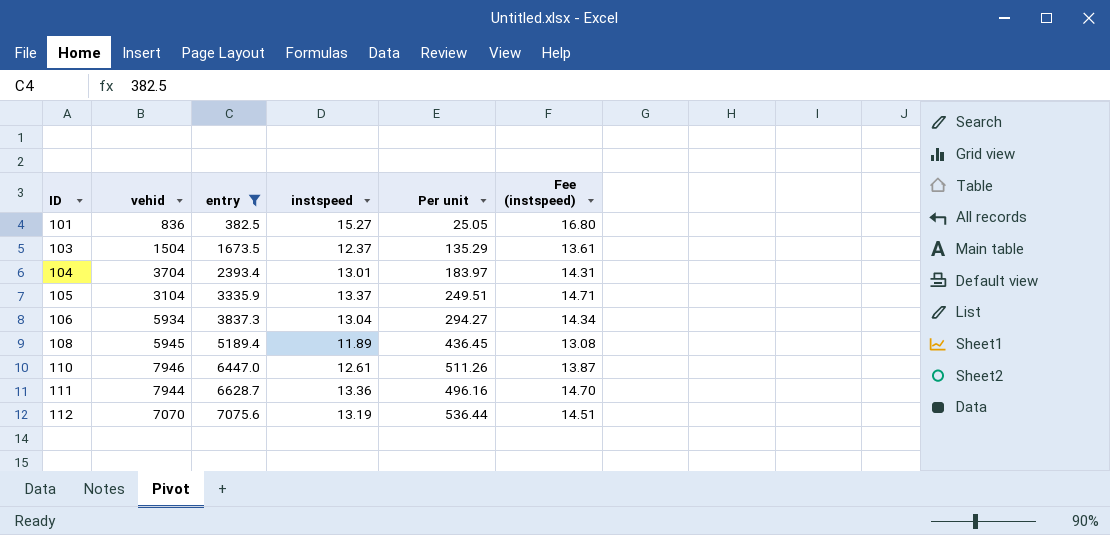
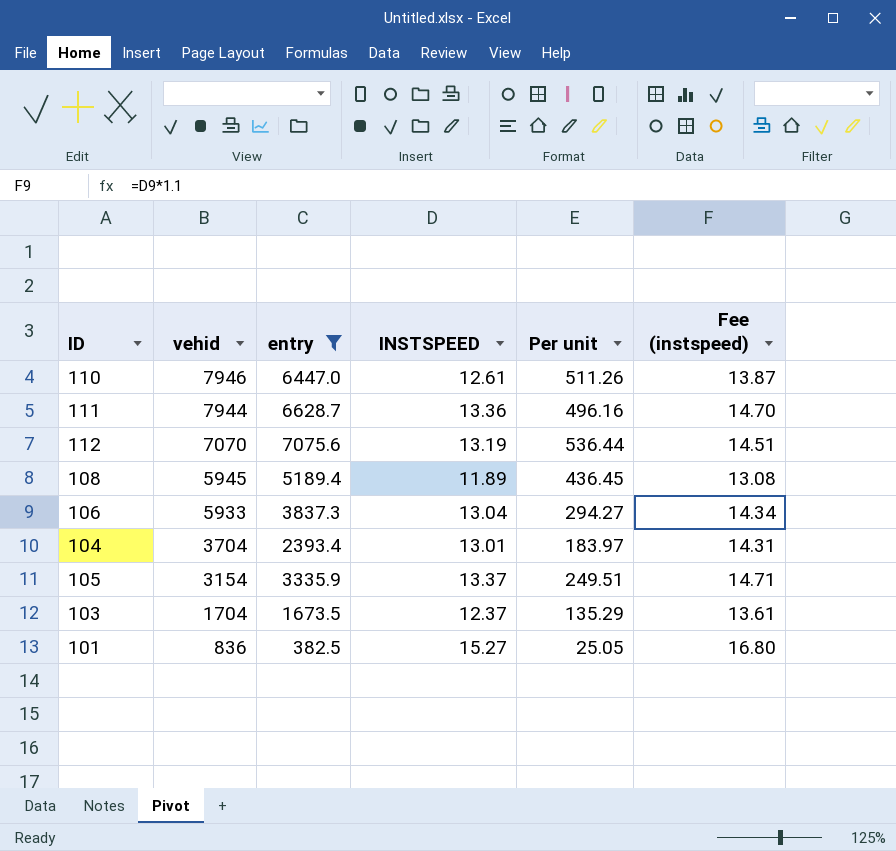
row order: ID ascending -> vehid descending
column name: instspeed -> INSTSPEED
106 | vehid: 5934 -> 5933
105 | vehid: 3104 -> 3154
103 | vehid: 1504 -> 1704

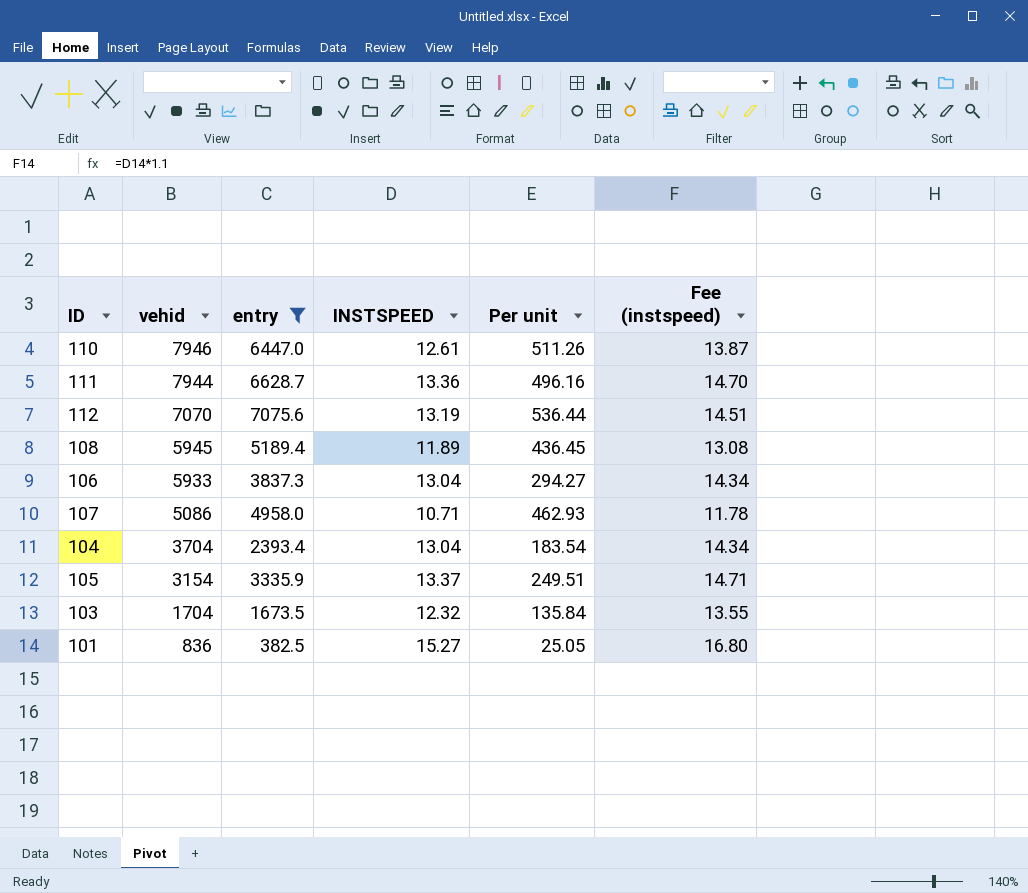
row 107: none -> 5086 | 4958.0 | 10.71 | 462.93 | 11.78
104 | INSTSPEED: 13.01 -> 13.04
104 | Per unit: 183.97 -> 183.54
104 | Fee (instspeed): 14.31 -> 14.34
103 | INSTSPEED: 12.37 -> 12.32
103 | Per unit: 135.29 -> 135.84
103 | Fee (instspeed): 13.61 -> 13.55

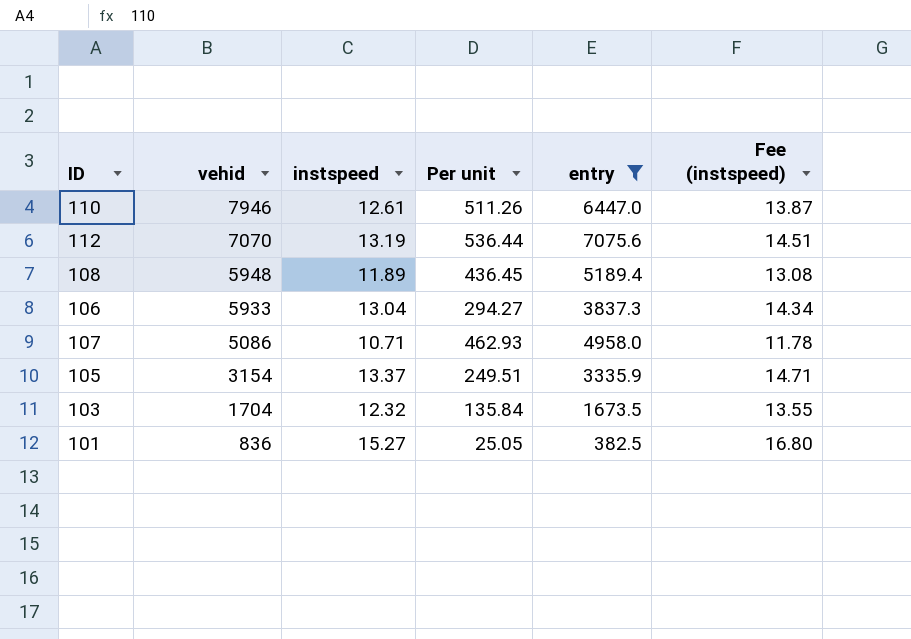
column name: INSTSPEED -> instspeed
column entry | position: 3 -> 5
row 111: 7944 | 6628.7 | 13.36 | 496.16 | 14.70 -> none
row 104: 3704 | 2393.4 | 13.04 | 183.54 | 14.34 -> none
108 | vehid: 5945 -> 5948

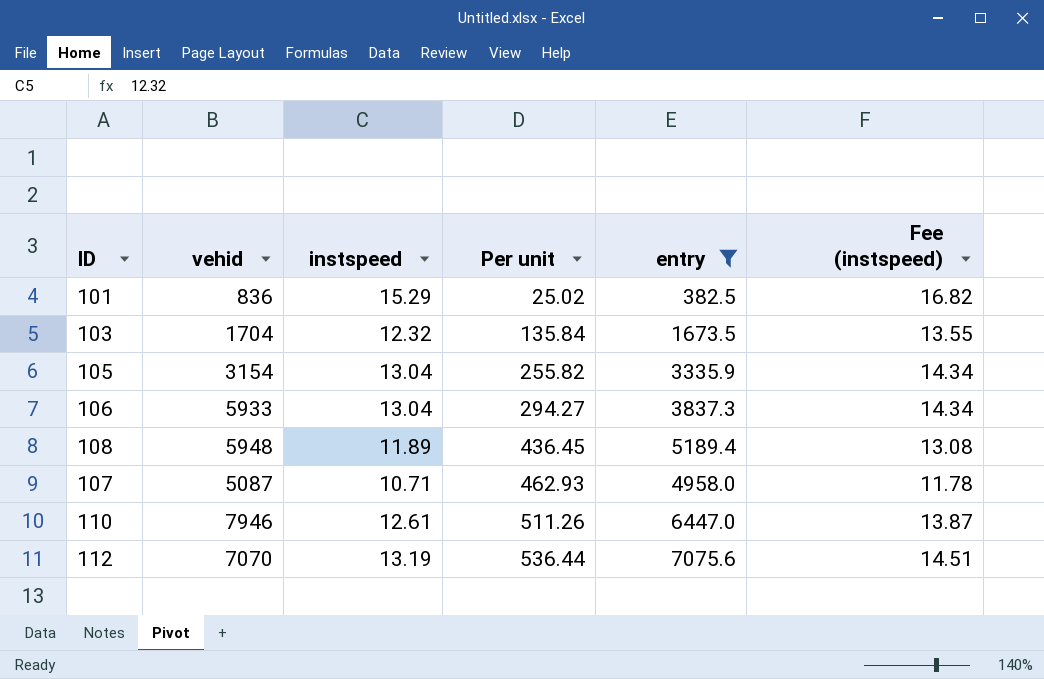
row order: vehid descending -> Per unit ascending
101 | instspeed: 15.27 -> 15.29
101 | Per unit: 25.05 -> 25.02
101 | Fee (instspeed): 16.80 -> 16.82
105 | instspeed: 13.37 -> 13.04
105 | Per unit: 249.51 -> 255.82
105 | Fee (instspeed): 14.71 -> 14.34
107 | vehid: 5086 -> 5087

